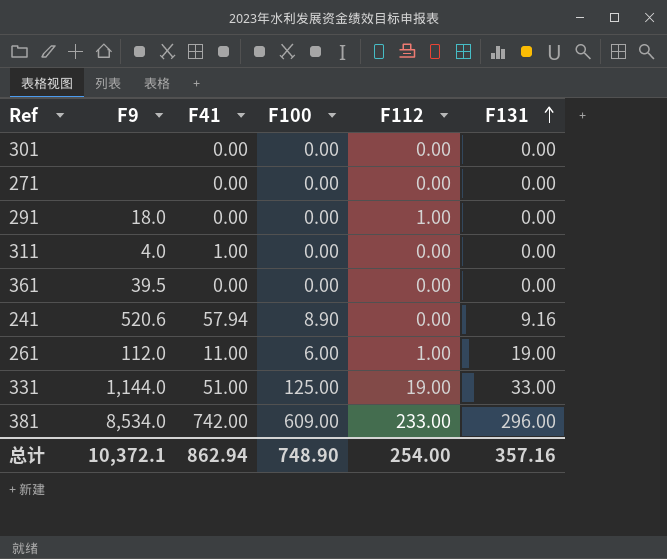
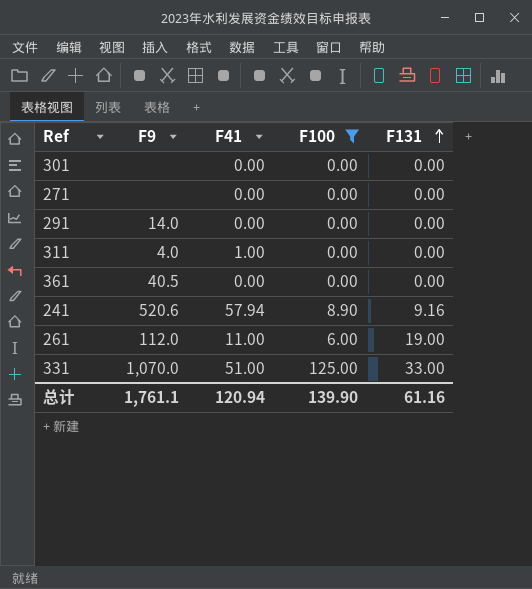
filter: none -> F100 != 609.00
column F112 | position: 5 -> none
291 | F9: 18.0 -> 14.0
361 | F9: 39.5 -> 40.5
331 | F9: 1,144.0 -> 1,070.0
总计 | F9: 10,372.1 -> 1,761.1
总计 | F41: 862.94 -> 120.94
总计 | F100: 748.90 -> 139.90
总计 | F131: 357.16 -> 61.16

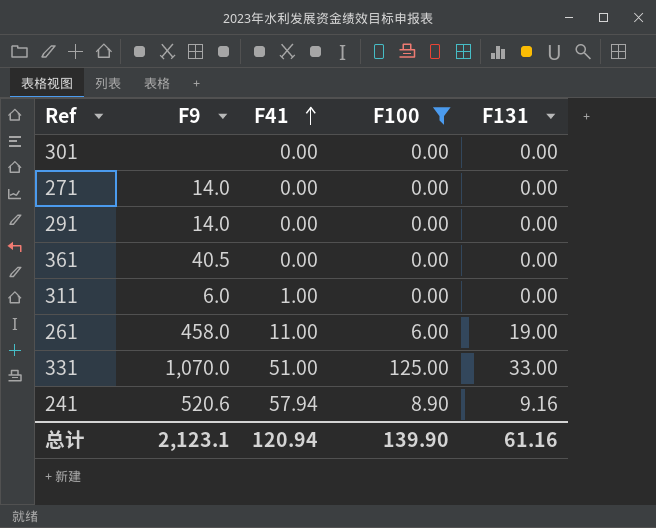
row order: F131 ascending -> F41 ascending
271 | F9: none -> 14.0
311 | F9: 4.0 -> 6.0
261 | F9: 112.0 -> 458.0
总计 | F9: 1,761.1 -> 2,123.1

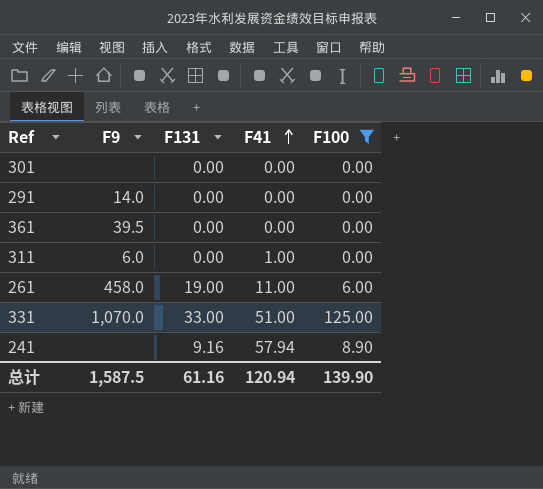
column F131 | position: 5 -> 3
row 271: 14.0 | 0.00 | 0.00 | 0.00 -> none
361 | F9: 40.5 -> 39.5
241 | F9: 520.6 -> none
总计 | F9: 2,123.1 -> 1,587.5

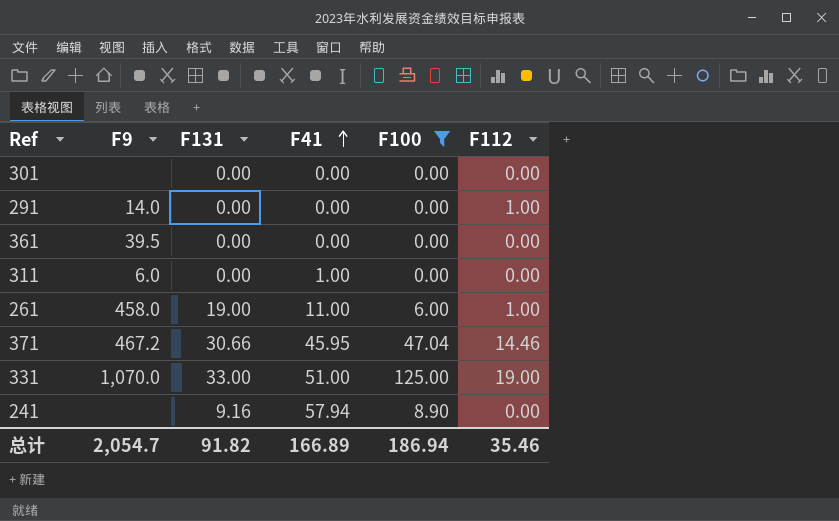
column F112 | position: none -> 6
row 371: none -> 467.2 | 30.66 | 45.95 | 47.04 | 14.46
总计 | F9: 1,587.5 -> 2,054.7
总计 | F131: 61.16 -> 91.82
总计 | F41: 120.94 -> 166.89
总计 | F100: 139.90 -> 186.94

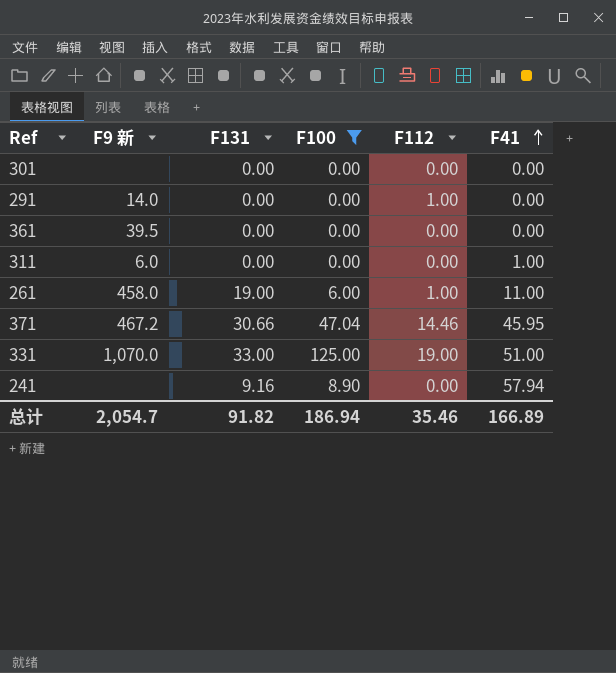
column name: F9 -> F9 新
column F41 | position: 4 -> 6

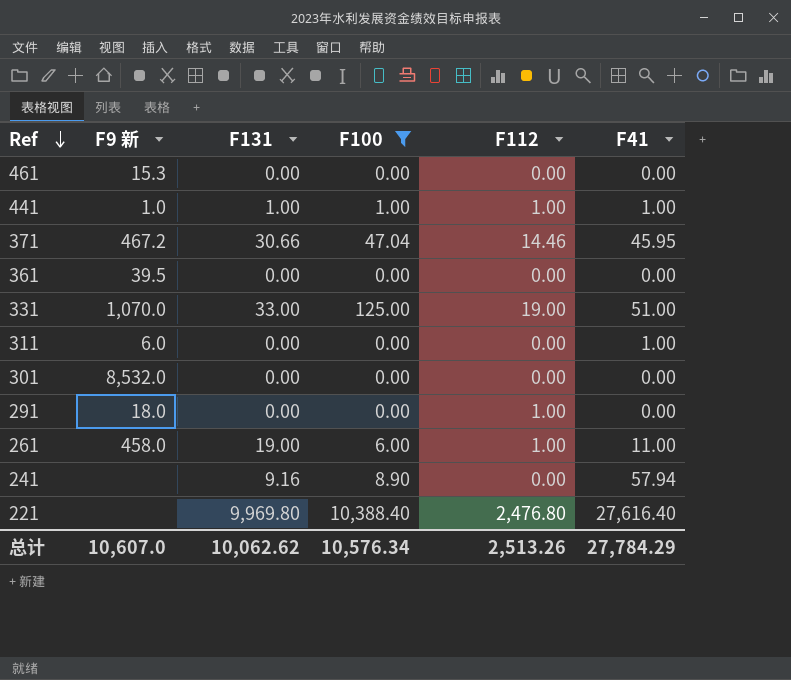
row order: F41 ascending -> Ref descending
row 461: none -> 15.3 | 0.00 | 0.00 | 0.00 | 0.00
row 441: none -> 1.0 | 1.00 | 1.00 | 1.00 | 1.00
301 | F9 新: none -> 8,532.0
291 | F9 新: 14.0 -> 18.0
row 221: none -> none | 9,969.80 | 10,388.40 | 2,476.80 | 27,616.40
总计 | F9 新: 2,054.7 -> 10,607.0
总计 | F131: 91.82 -> 10,062.62
总计 | F100: 186.94 -> 10,576.34
总计 | F112: 35.46 -> 2,513.26
总计 | F41: 166.89 -> 27,784.29

